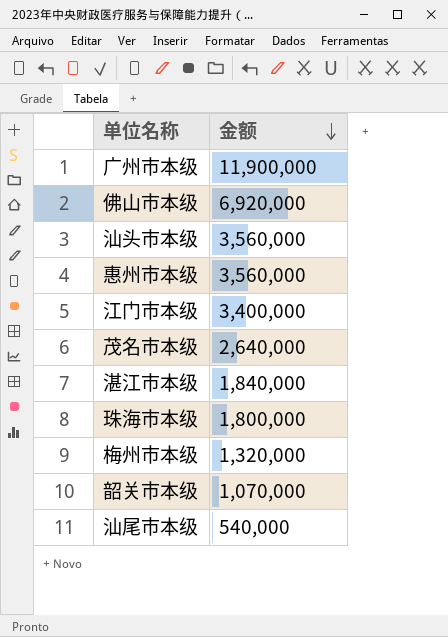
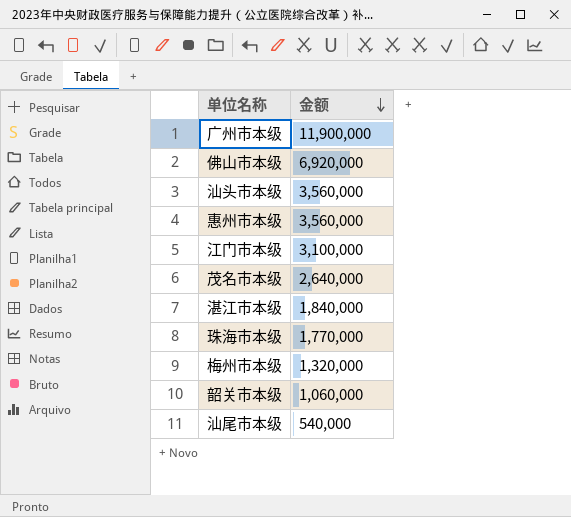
江门市本级 | 金额: 3,400,000 -> 3,100,000
珠海市本级 | 金额: 1,800,000 -> 1,770,000
韶关市本级 | 金额: 1,070,000 -> 1,060,000

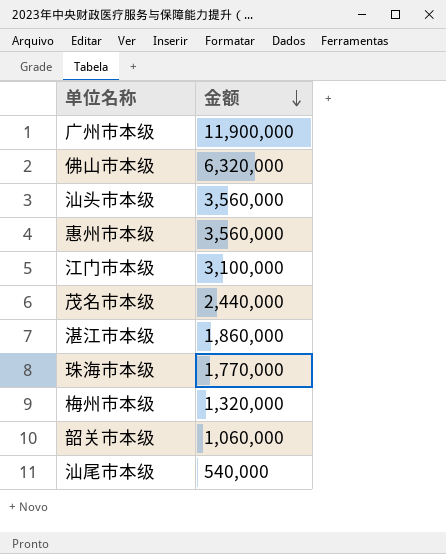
佛山市本级 | 金额: 6,920,000 -> 6,320,000
茂名市本级 | 金额: 2,640,000 -> 2,440,000
湛江市本级 | 金额: 1,840,000 -> 1,860,000

